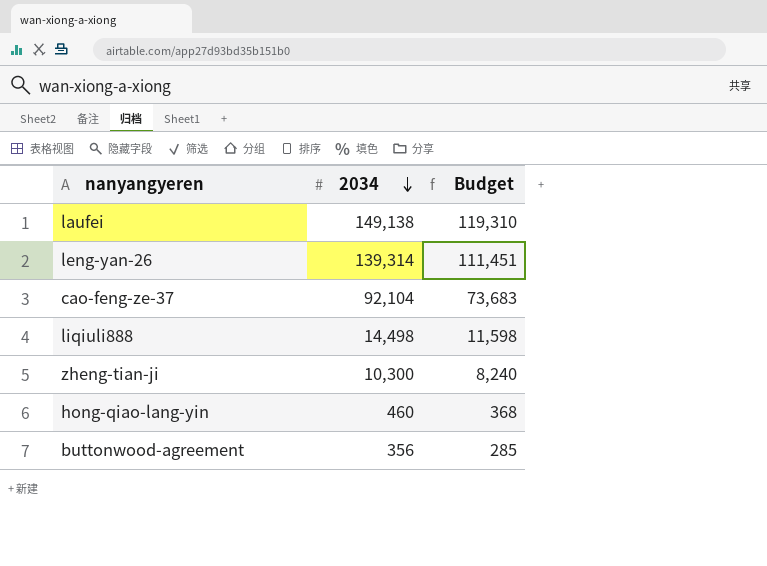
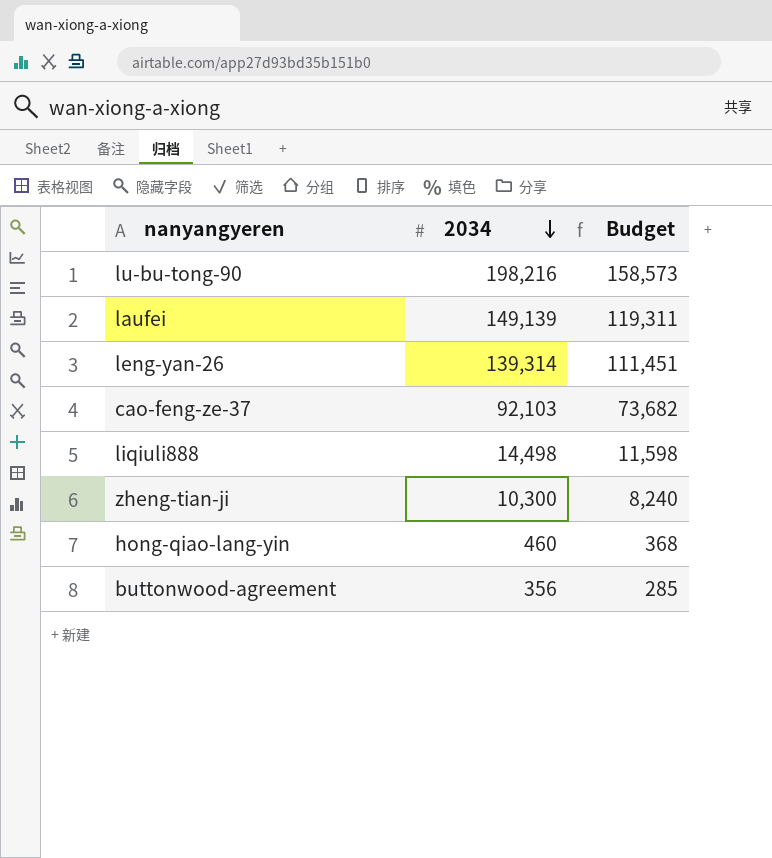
row lu-bu-tong-90: none -> 198,216 | 158,573
laufei | 2034: 149,138 -> 149,139
laufei | Budget: 119,310 -> 119,311
cao-feng-ze-37 | 2034: 92,104 -> 92,103
cao-feng-ze-37 | Budget: 73,683 -> 73,682

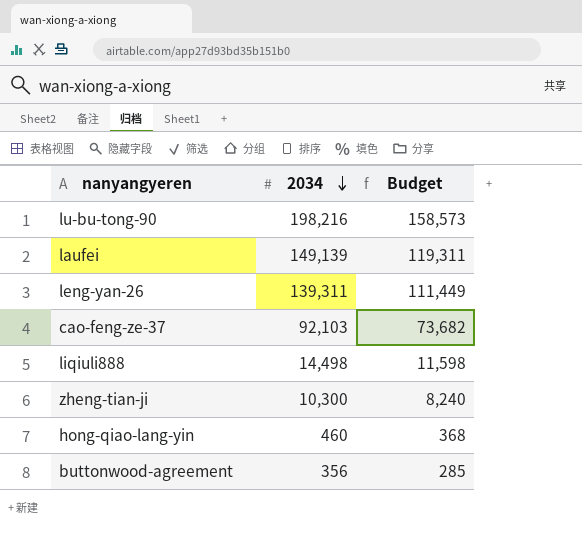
leng-yan-26 | 2034: 139,314 -> 139,311
leng-yan-26 | Budget: 111,451 -> 111,449

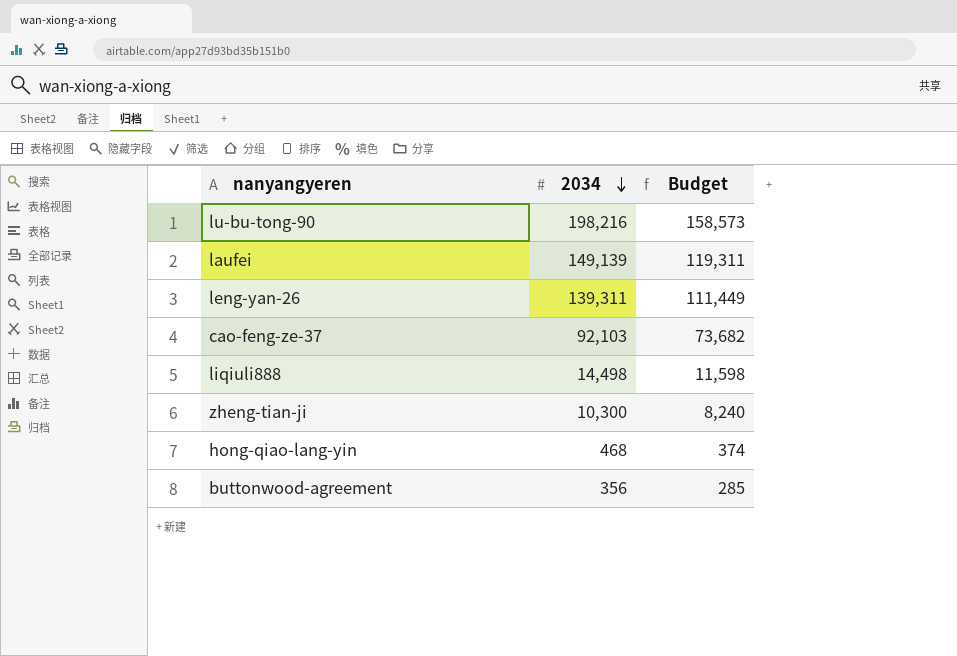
hong-qiao-lang-yin | 2034: 460 -> 468
hong-qiao-lang-yin | Budget: 368 -> 374

